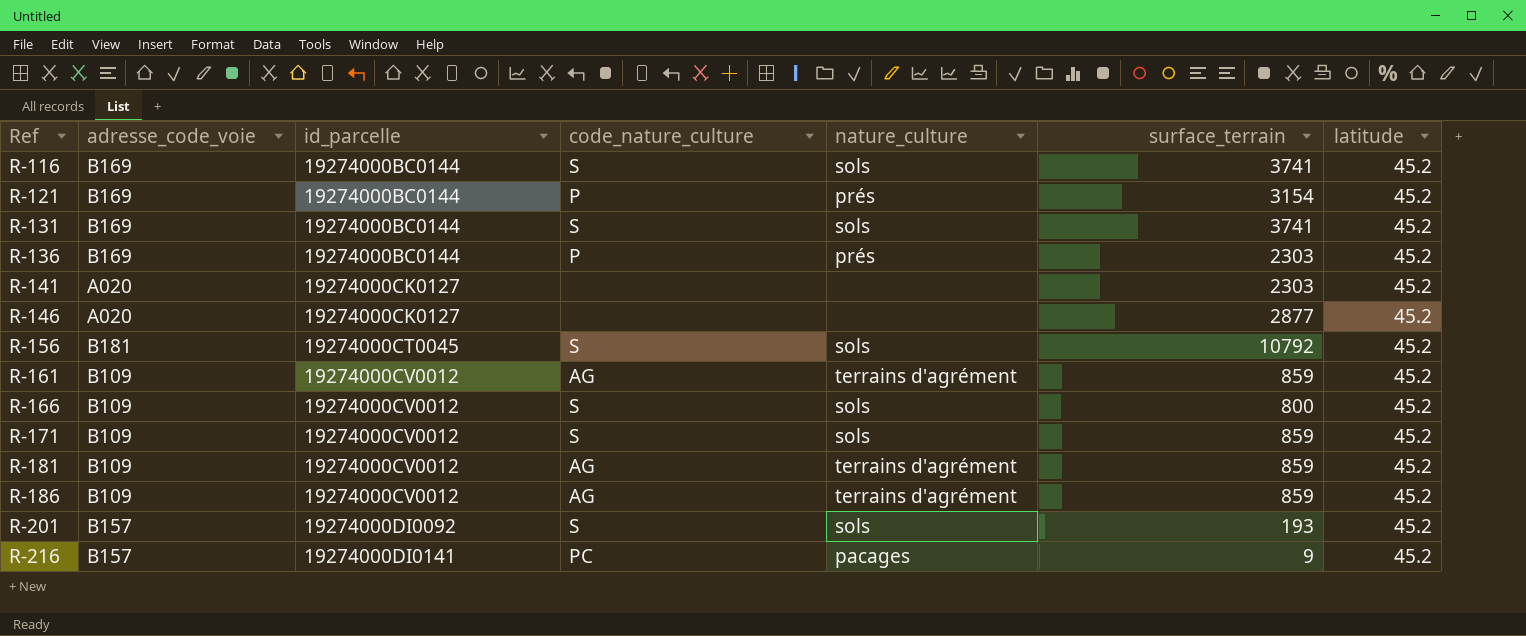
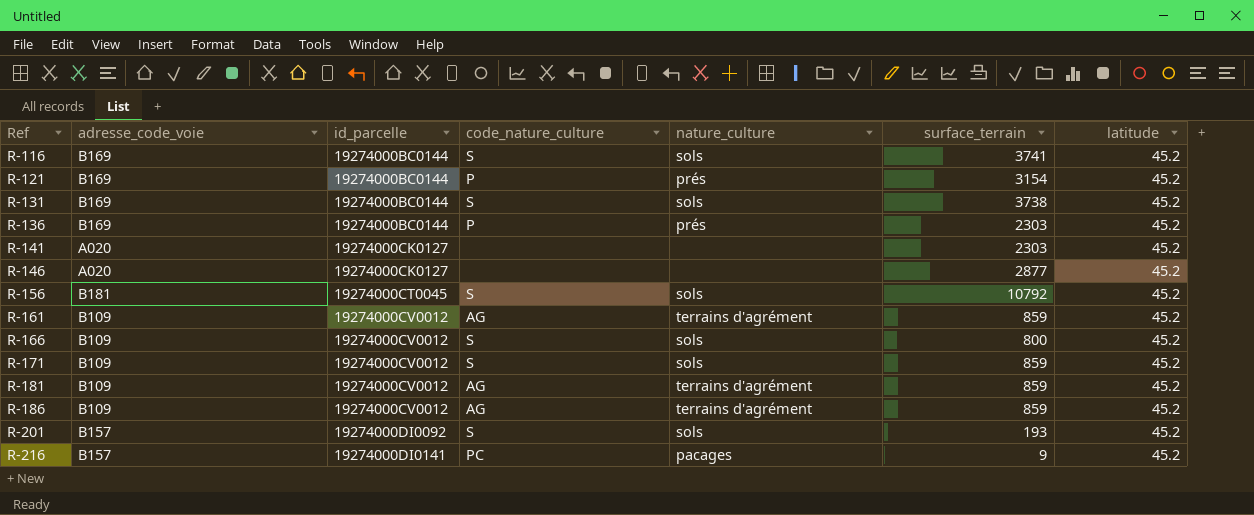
R-131 | surface_terrain: 3741 -> 3738

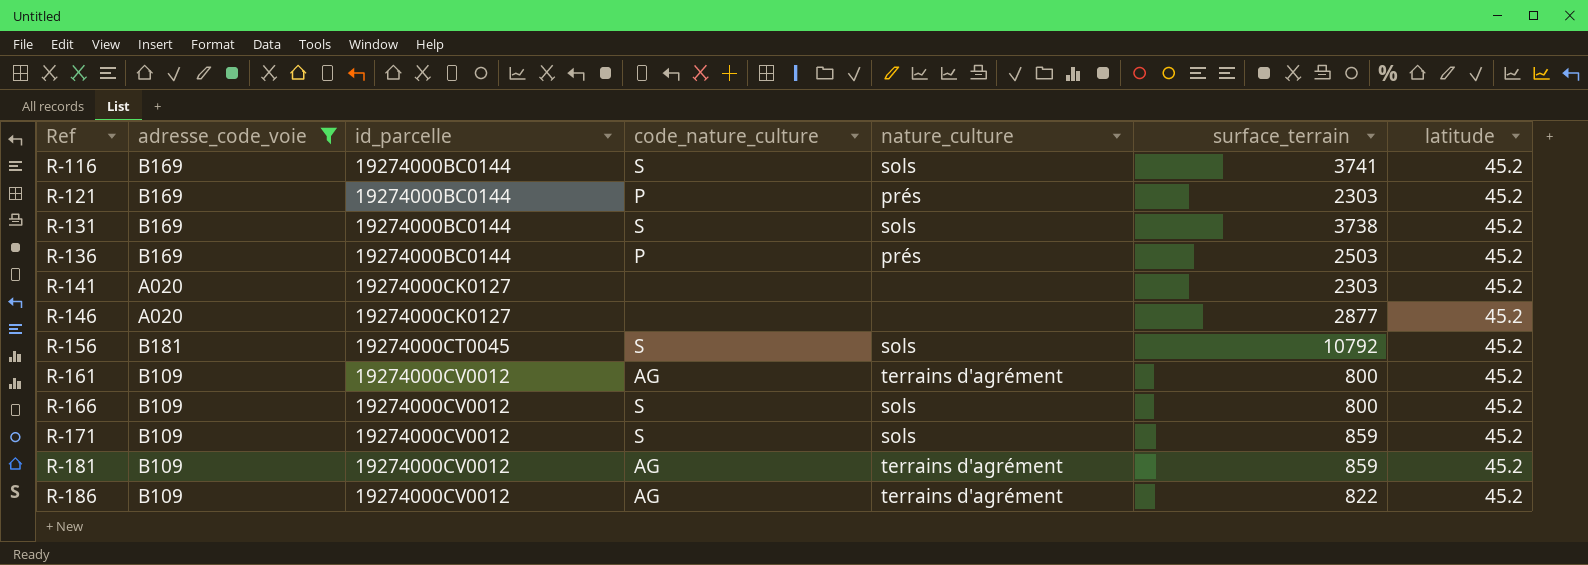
filter: none -> adresse_code_voie != B157
R-121 | surface_terrain: 3154 -> 2303
R-136 | surface_terrain: 2303 -> 2503
R-161 | surface_terrain: 859 -> 800
R-186 | surface_terrain: 859 -> 822

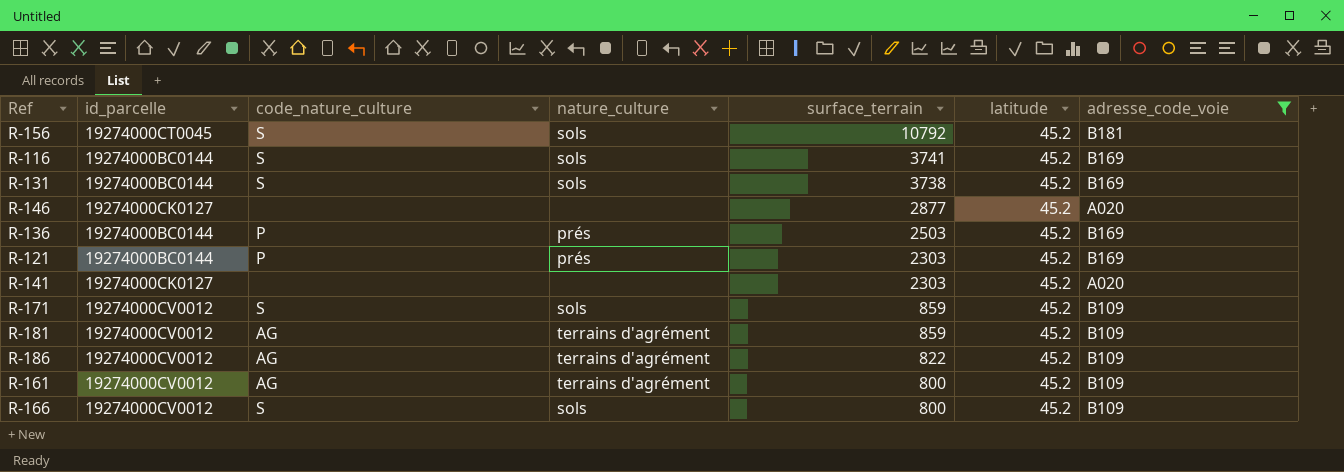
row order: Ref ascending -> surface_terrain descending
column adresse_code_voie | position: 2 -> 7

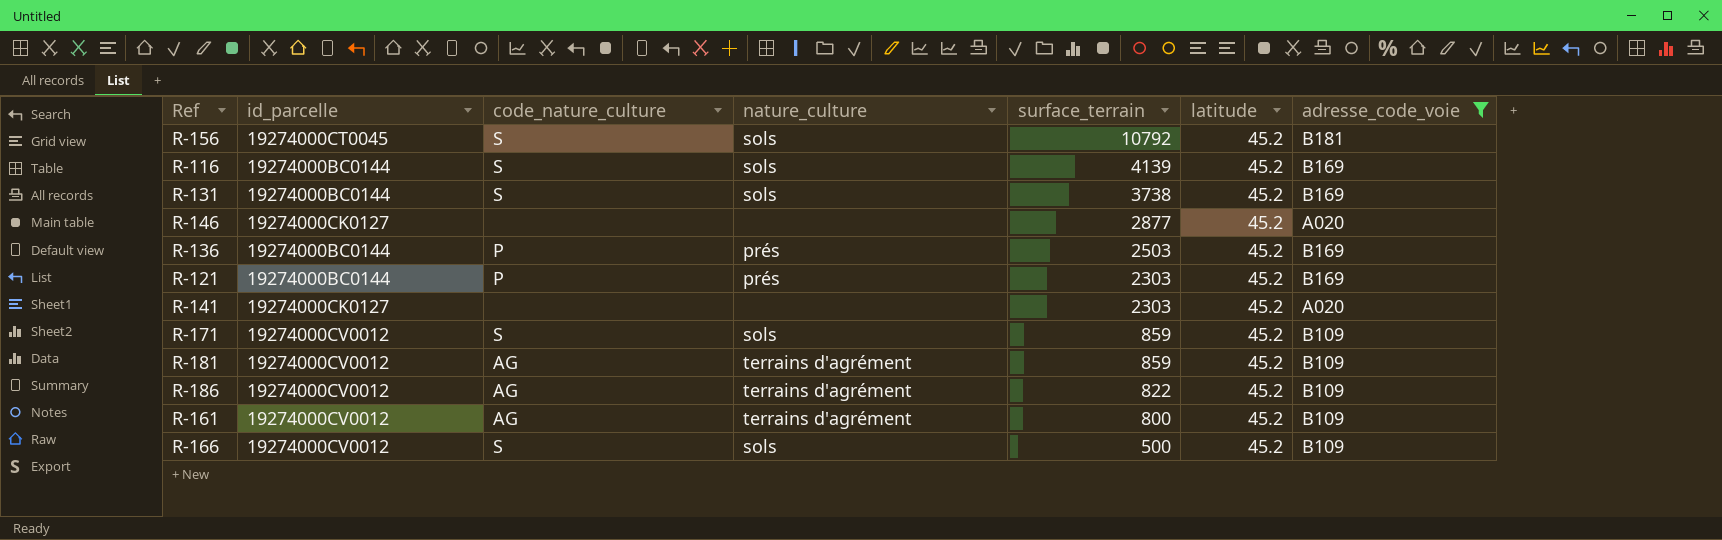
R-116 | surface_terrain: 3741 -> 4139
R-166 | surface_terrain: 800 -> 500

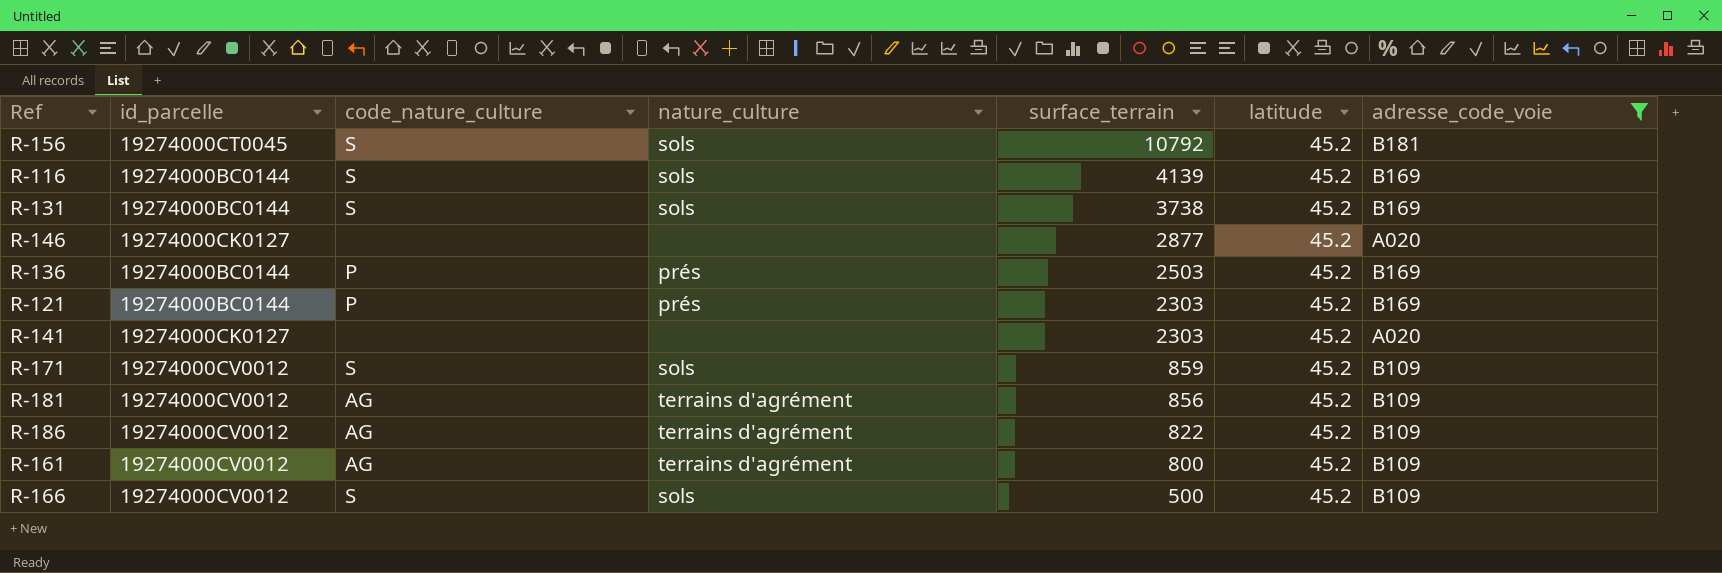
R-181 | surface_terrain: 859 -> 856

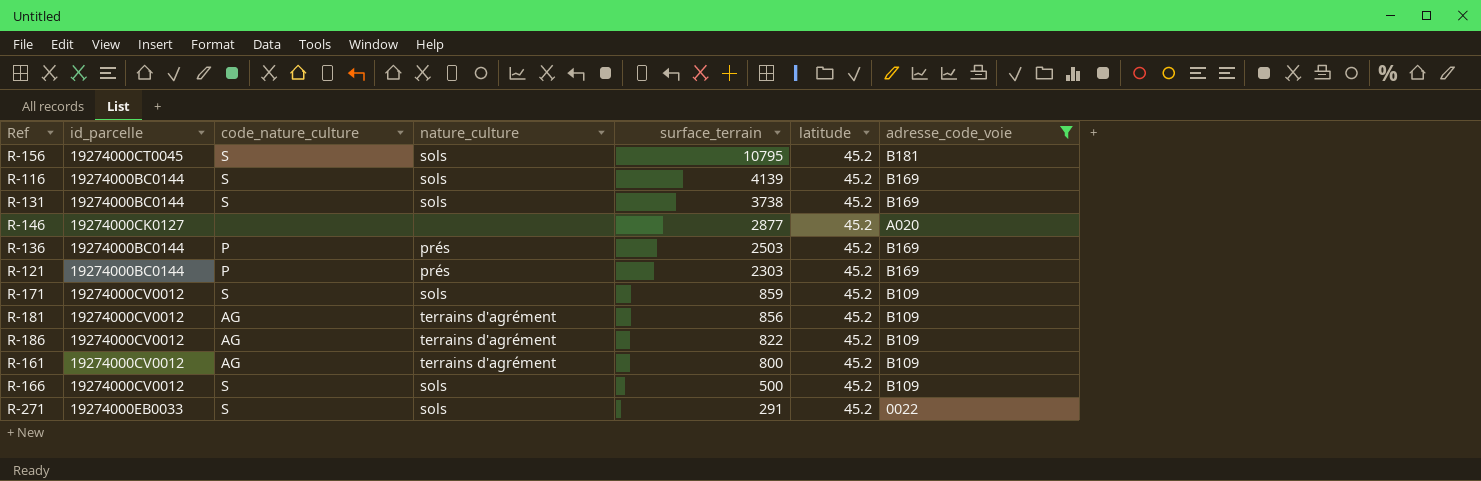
row R-141: 19274000CK0127 | none | none | 2303 | 45.2 | A020 -> none
R-156 | surface_terrain: 10792 -> 10795
row R-271: none -> 19274000EB0033 | S | sols | 291 | 45.2 | 0022

